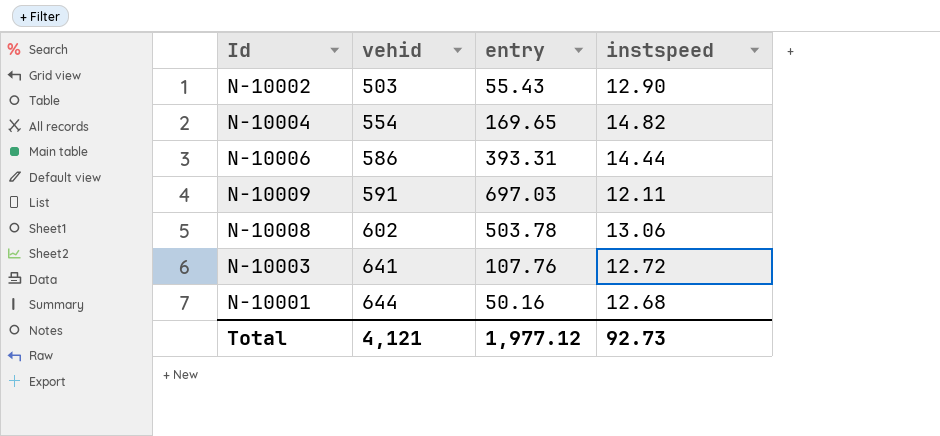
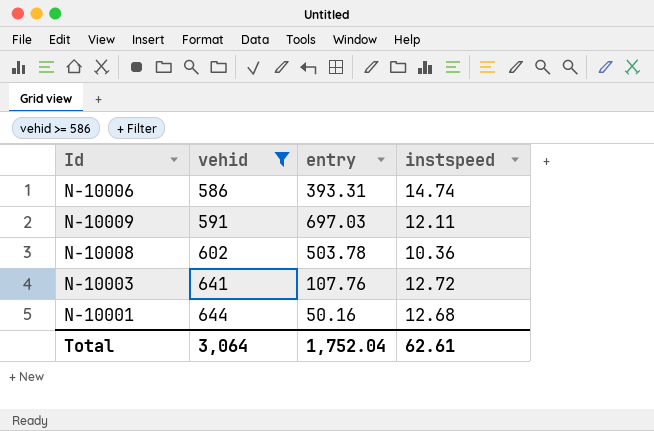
filter: none -> vehid >= 586
N-10006 | instspeed: 14.44 -> 14.74
N-10008 | instspeed: 13.06 -> 10.36
Total | vehid: 4,121 -> 3,064
Total | entry: 1,977.12 -> 1,752.04
Total | instspeed: 92.73 -> 62.61

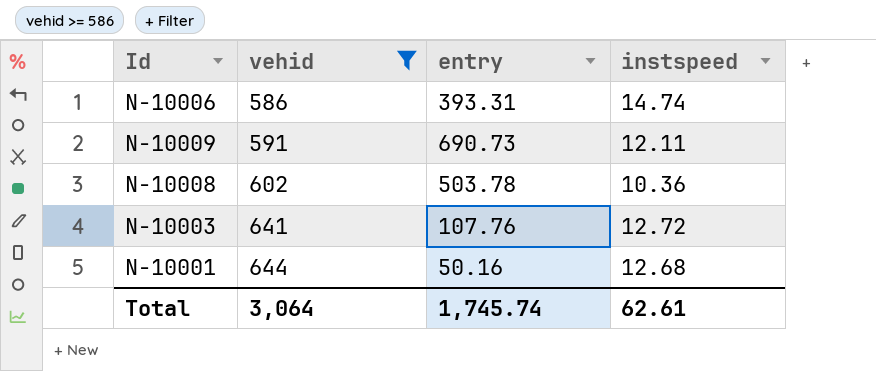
N-10009 | entry: 697.03 -> 690.73
Total | entry: 1,752.04 -> 1,745.74

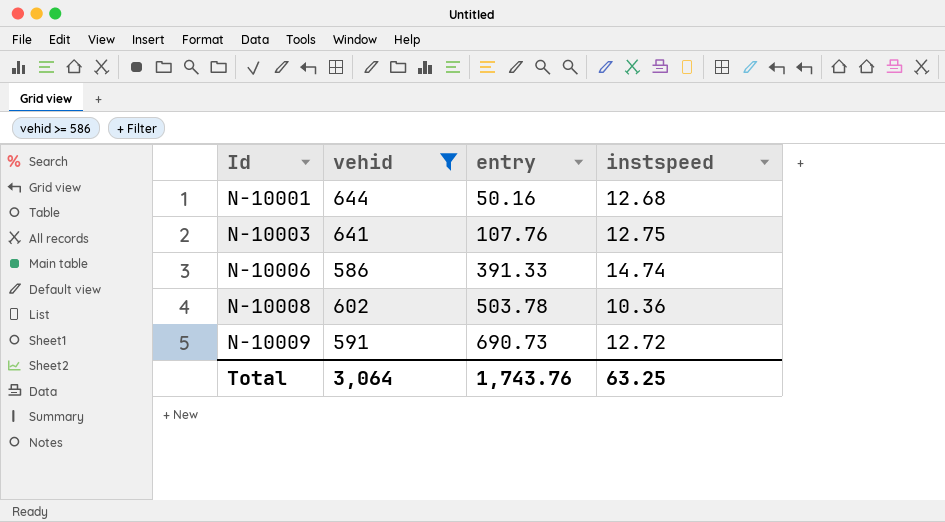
row order: vehid ascending -> Id ascending
N-10003 | instspeed: 12.72 -> 12.75
N-10006 | entry: 393.31 -> 391.33
N-10009 | instspeed: 12.11 -> 12.72
Total | entry: 1,745.74 -> 1,743.76
Total | instspeed: 62.61 -> 63.25

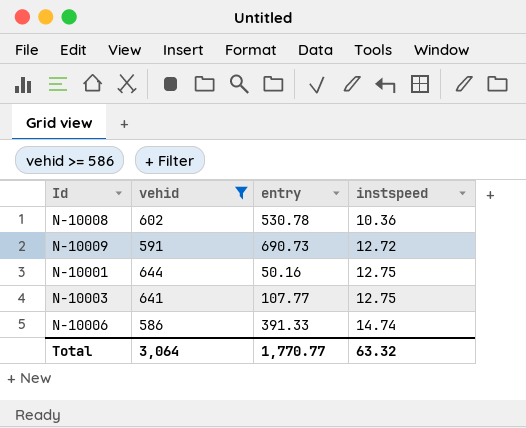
row order: Id ascending -> instspeed ascending
N-10008 | entry: 503.78 -> 530.78
N-10001 | instspeed: 12.68 -> 12.75
N-10003 | entry: 107.76 -> 107.77
Total | entry: 1,743.76 -> 1,770.77
Total | instspeed: 63.25 -> 63.32

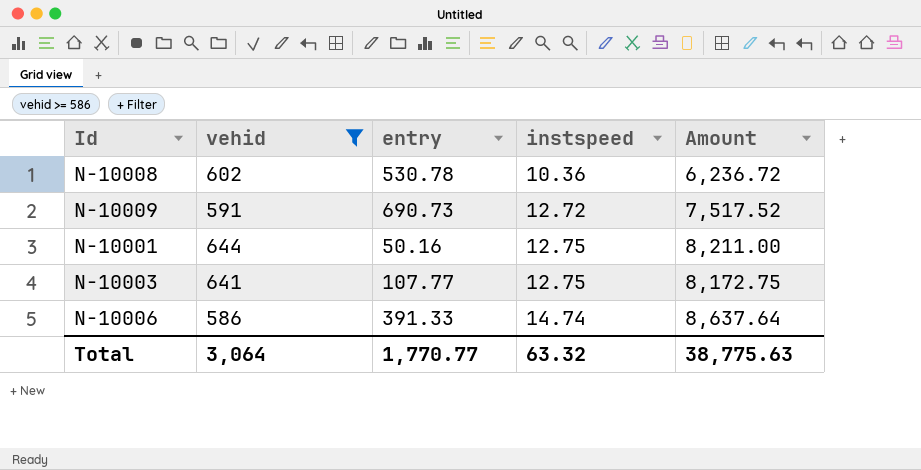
column Amount | formula: none -> [vehid] * [instspeed]

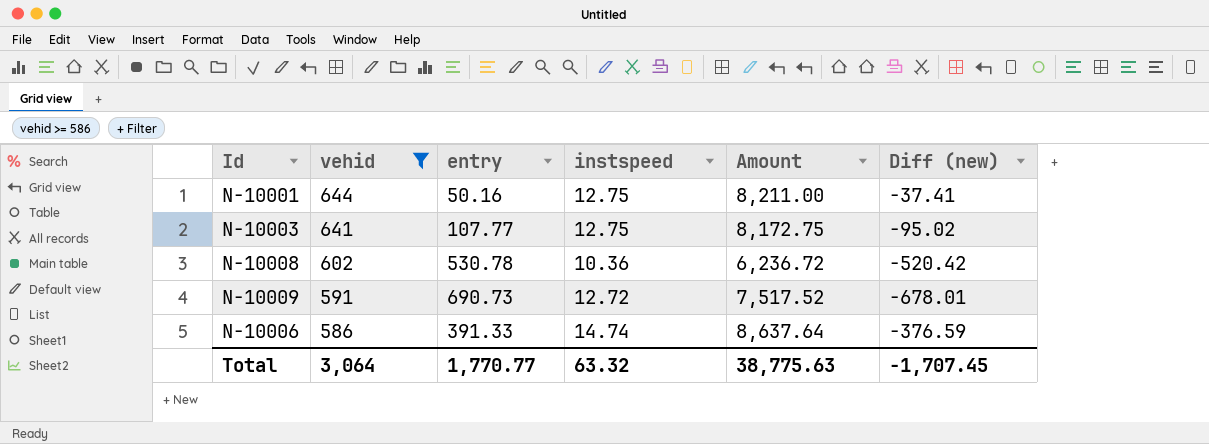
row order: instspeed ascending -> vehid descending
column Diff (new) | formula: none -> [instspeed] - [entry]

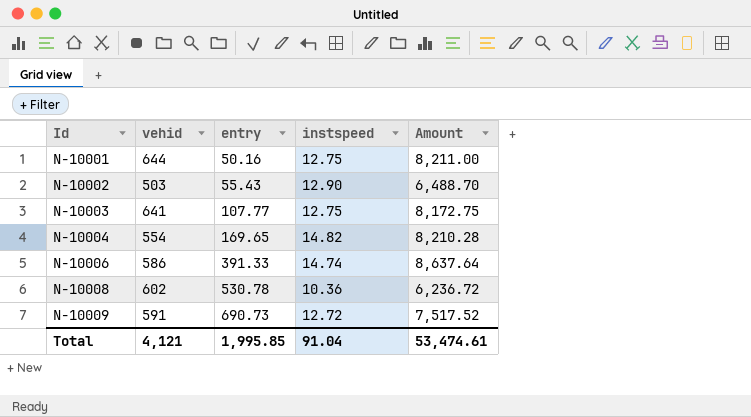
filter: vehid >= 586 -> none
row order: vehid descending -> Id ascending
column Diff (new) | formula: [instspeed] - [entry] -> none
Total | vehid: 3,064 -> 4,121
Total | entry: 1,770.77 -> 1,995.85
Total | instspeed: 63.32 -> 91.04
Total | Amount: 38,775.63 -> 53,474.61

